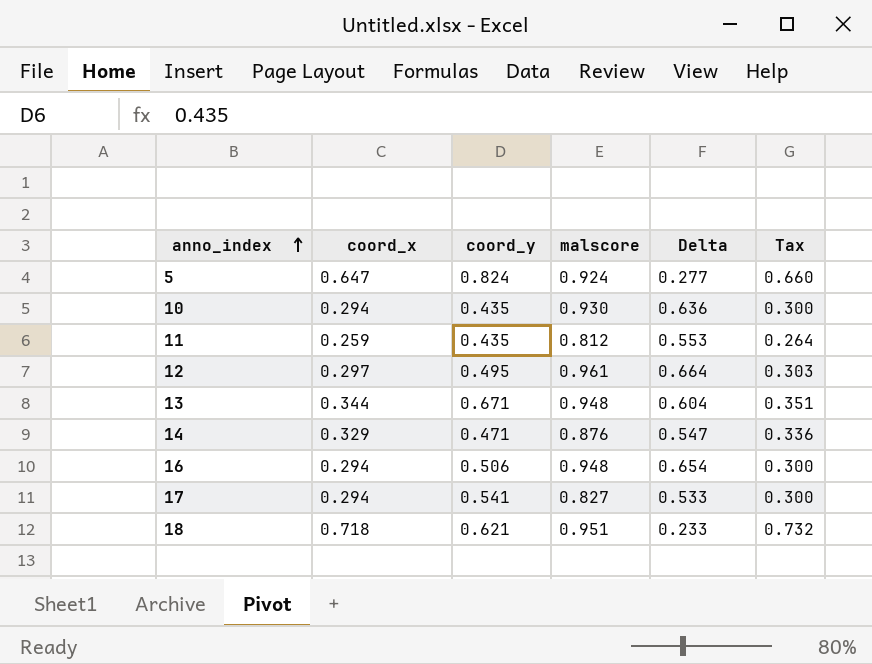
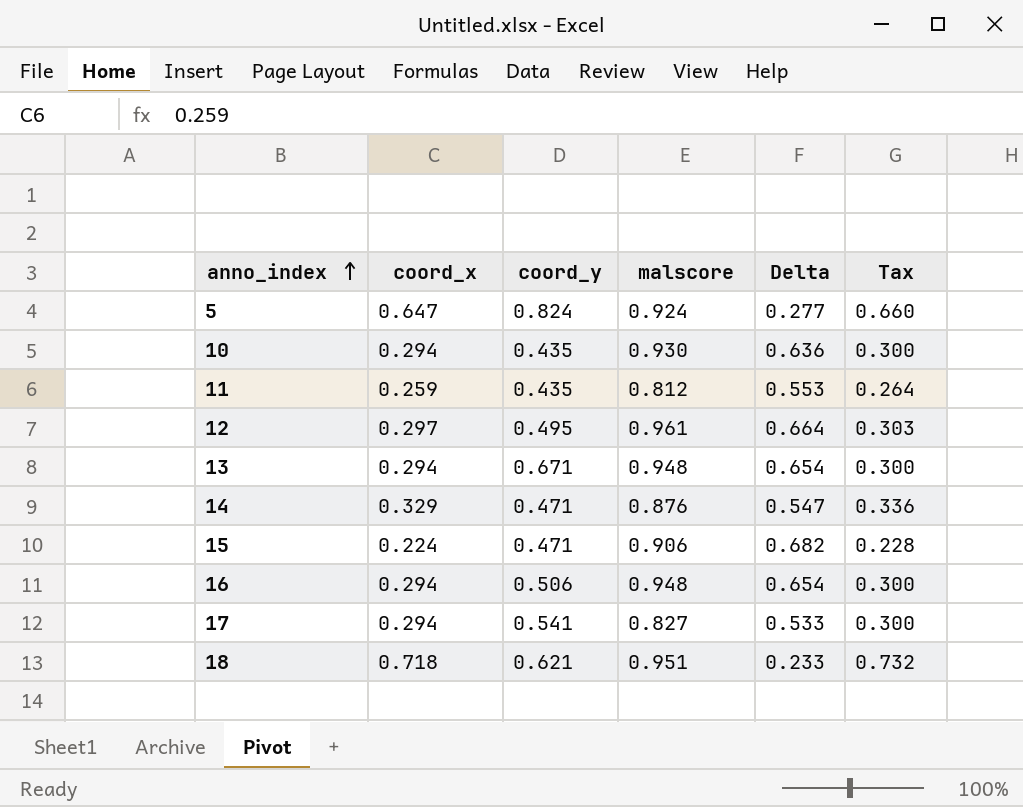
13 | coord_x: 0.344 -> 0.294
13 | Delta: 0.604 -> 0.654
13 | Tax: 0.351 -> 0.300
row 15: none -> 0.224 | 0.471 | 0.906 | 0.682 | 0.228

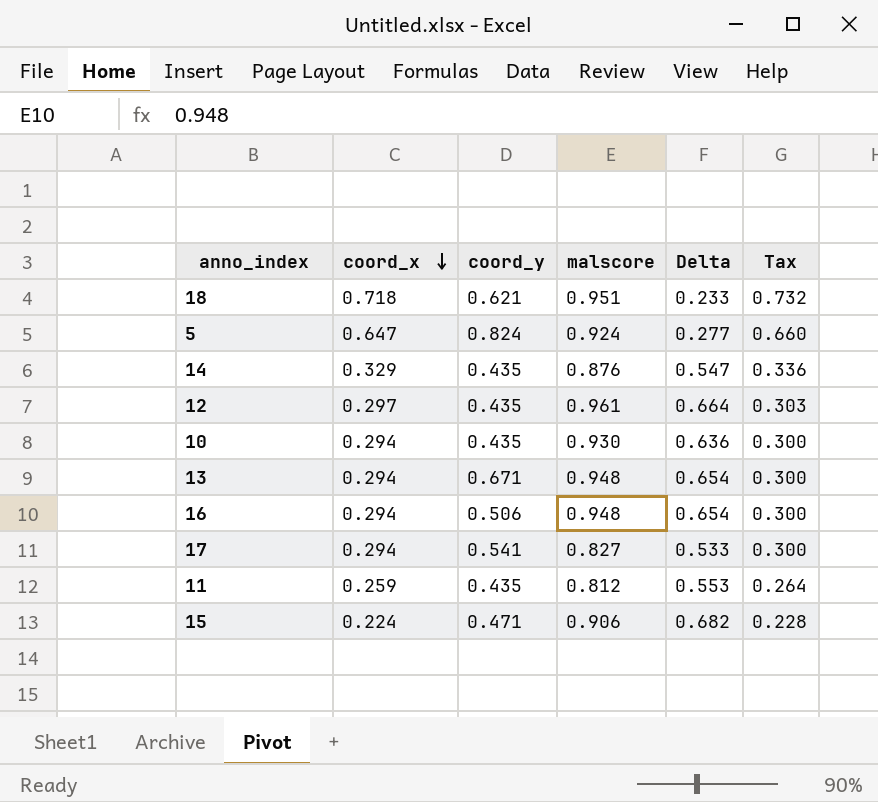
row order: anno_index ascending -> coord_x descending
14 | coord_y: 0.471 -> 0.435
12 | coord_y: 0.495 -> 0.435

